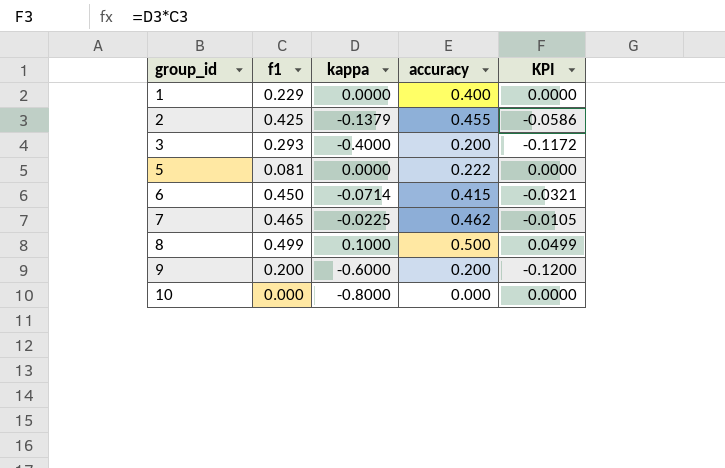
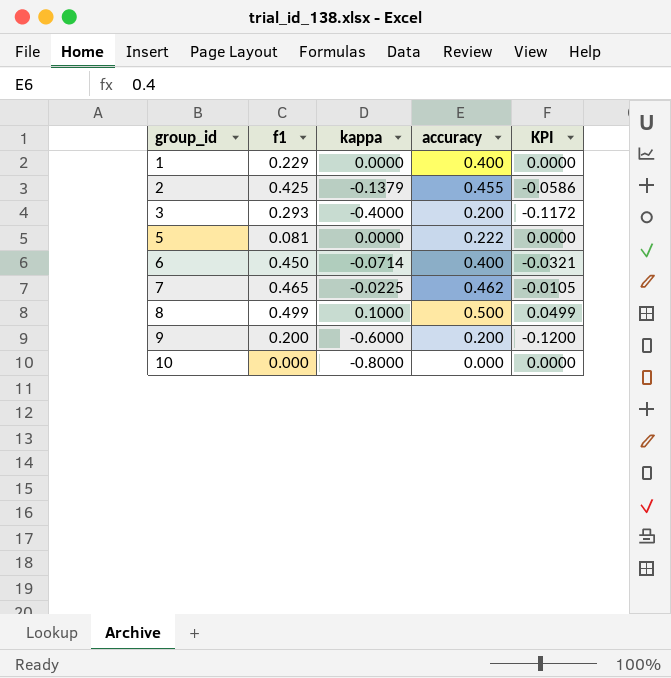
6 | accuracy: 0.415 -> 0.400

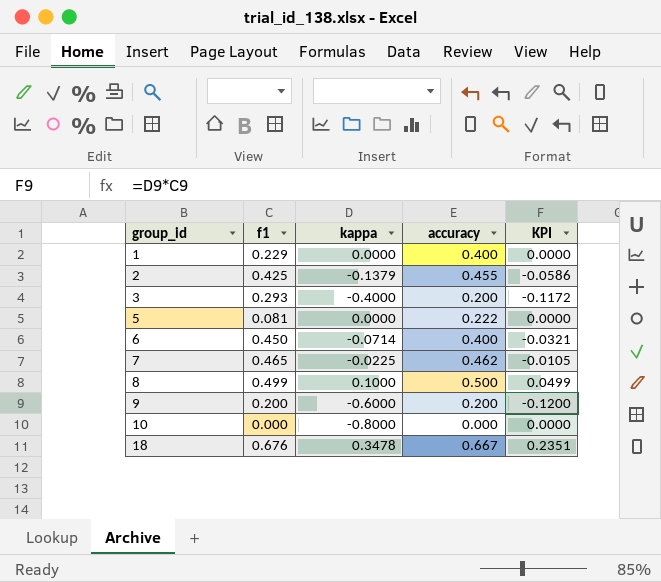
row 18: none -> 0.676 | 0.3478 | 0.667 | 0.2351

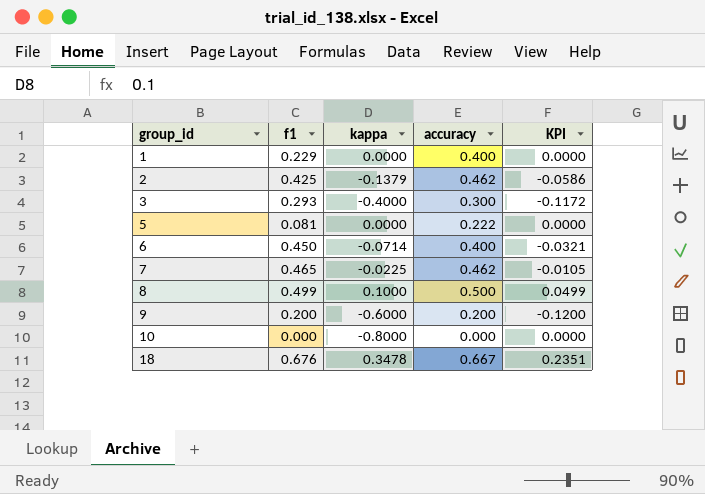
2 | accuracy: 0.455 -> 0.462
3 | accuracy: 0.200 -> 0.300

